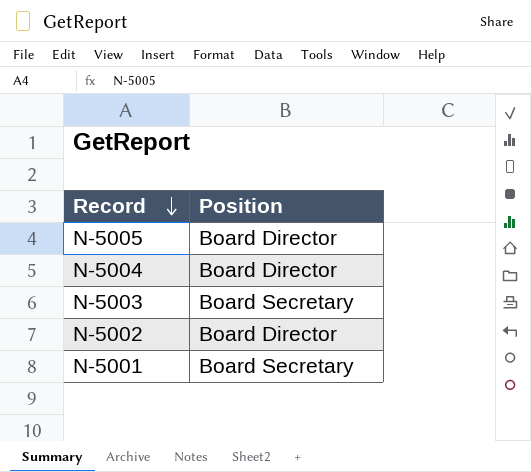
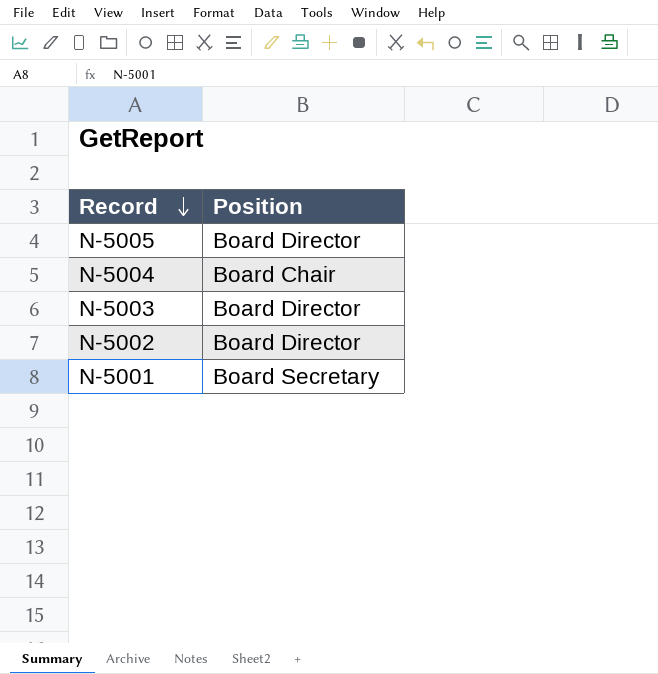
N-5004 | Position: Board Director -> Board Chair
N-5003 | Position: Board Secretary -> Board Director

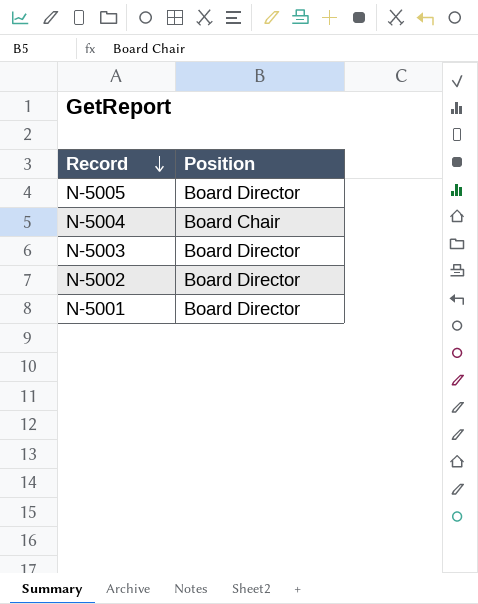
N-5001 | Position: Board Secretary -> Board Director

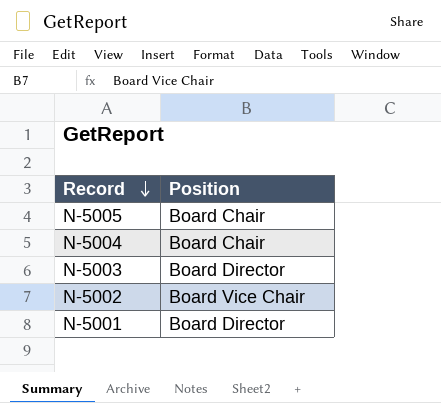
N-5005 | Position: Board Director -> Board Chair
N-5002 | Position: Board Director -> Board Vice Chair

